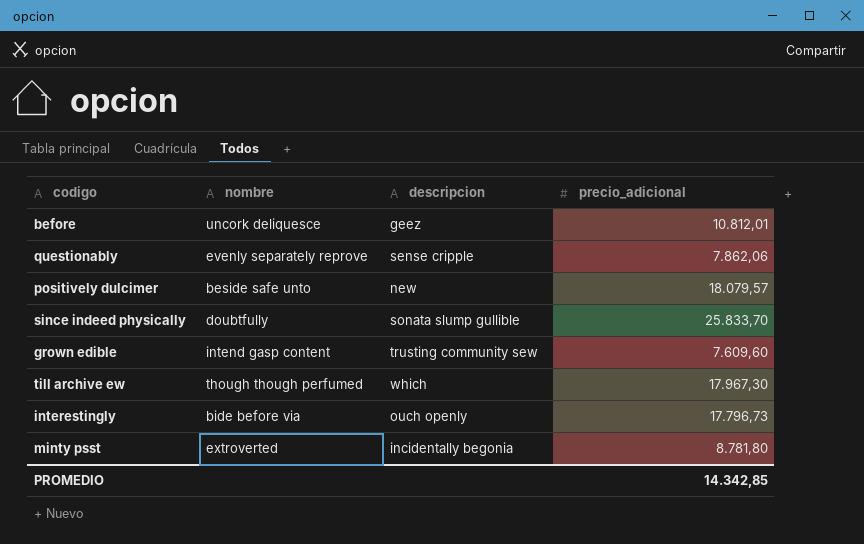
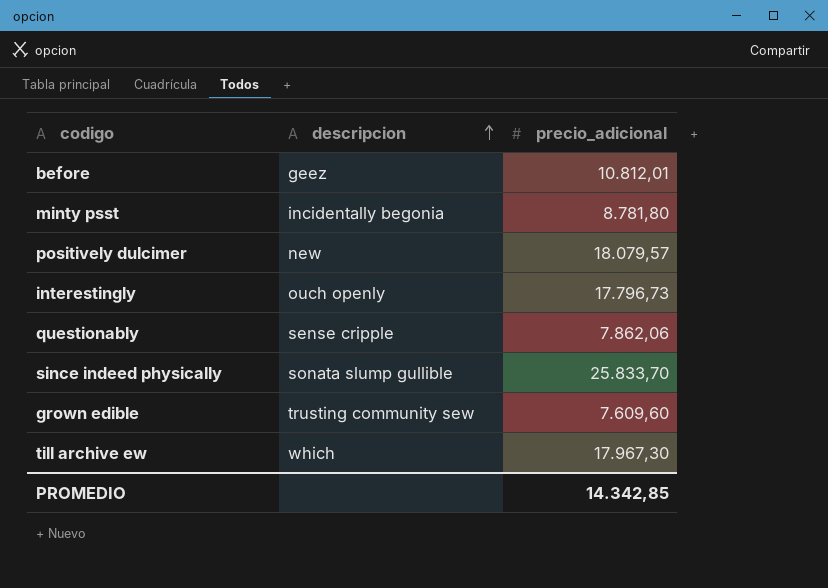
row order: none -> descripcion ascending
column nombre | position: 2 -> none

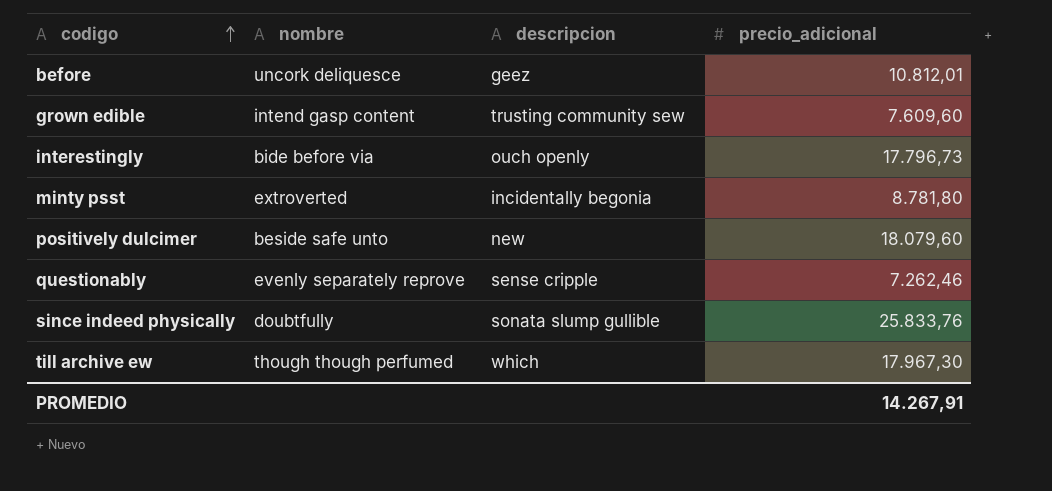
row order: descripcion ascending -> codigo ascending
column nombre | position: none -> 2
positively dulcimer | precio_adicional: 18.079,57 -> 18.079,60
questionably | precio_adicional: 7.862,06 -> 7.262,46
since indeed physically | precio_adicional: 25.833,70 -> 25.833,76
PROMEDIO | precio_adicional: 14.342,85 -> 14.267,91

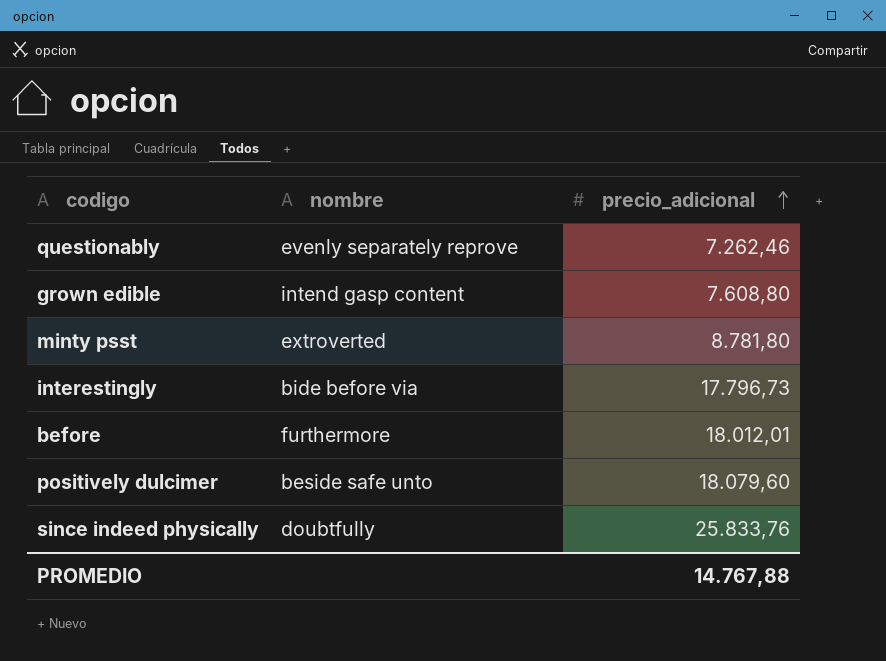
row order: codigo ascending -> precio_adicional ascending
column descripcion | position: 3 -> none
row till archive ew: though though perfumed | which | 17.967,30 -> none
grown edible | precio_adicional: 7.609,60 -> 7.608,80
before | nombre: uncork deliquesce -> furthermore
before | precio_adicional: 10.812,01 -> 18.012,01
PROMEDIO | precio_adicional: 14.267,91 -> 14.767,88

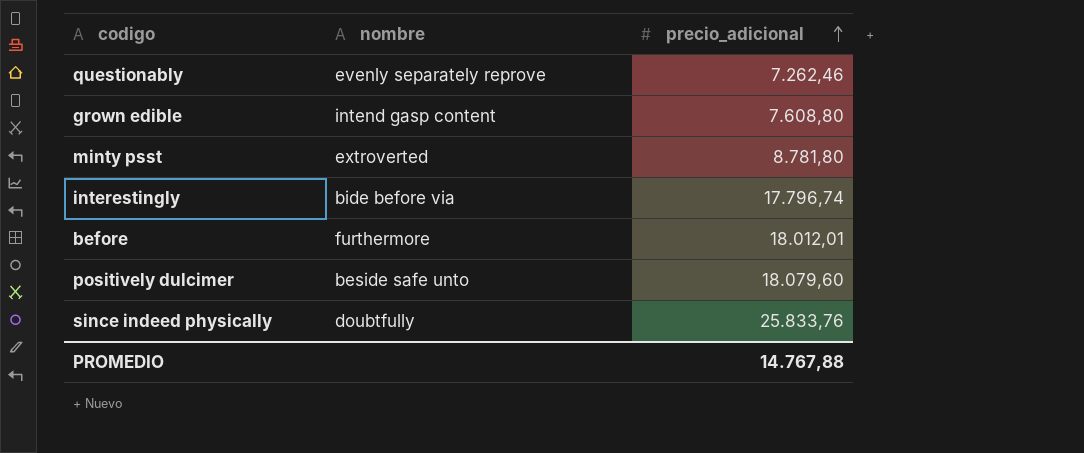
interestingly | precio_adicional: 17.796,73 -> 17.796,74

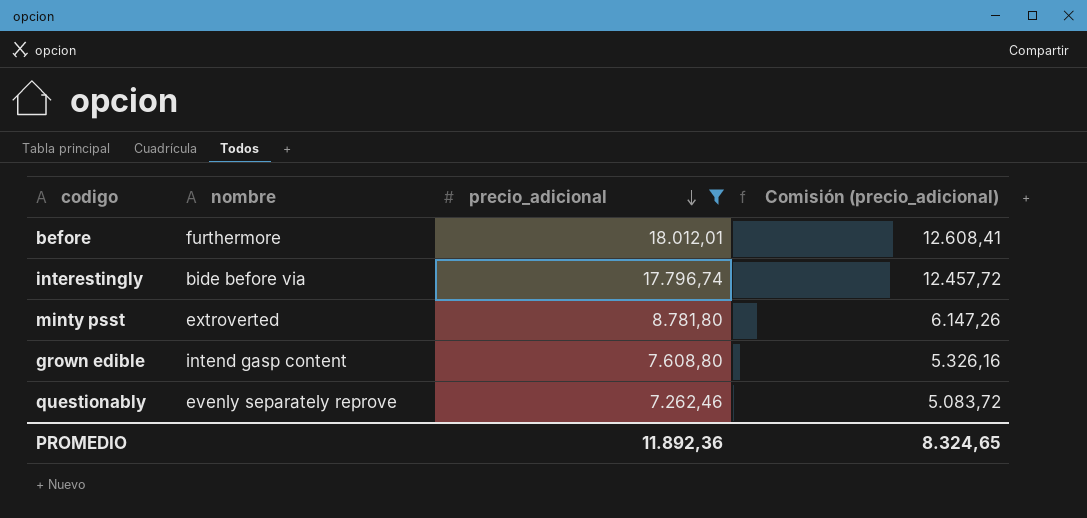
filter: none -> precio_adicional <= 18.012,01
row order: precio_adicional ascending -> precio_adicional descending
column Comisión (precio_adicional) | formula: none -> [precio_adicional] * 0,7
PROMEDIO | precio_adicional: 14.767,88 -> 11.892,36

